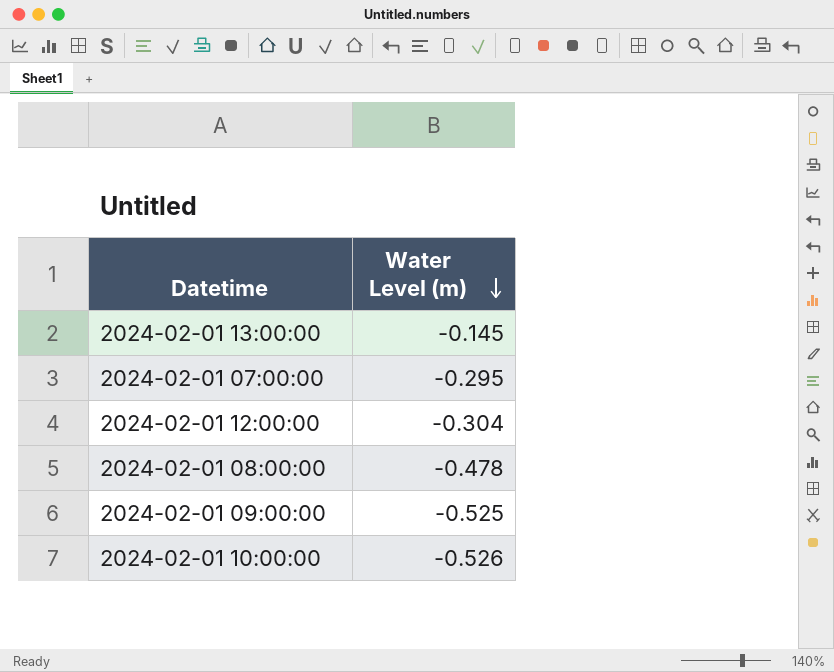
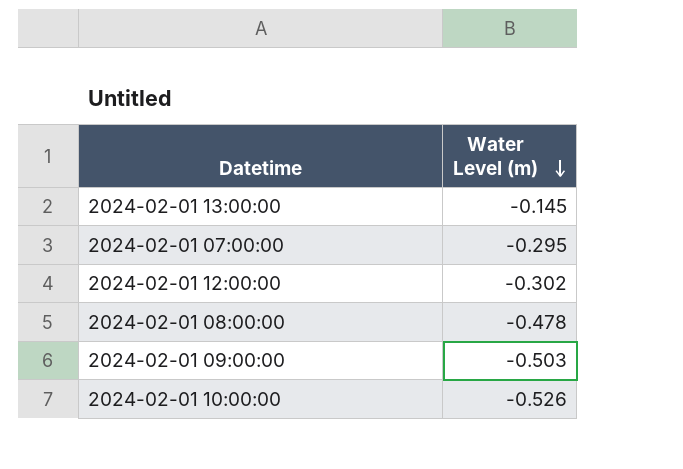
2024-02-01 12:00:00 | Water Level (m): -0.304 -> -0.302
2024-02-01 09:00:00 | Water Level (m): -0.525 -> -0.503

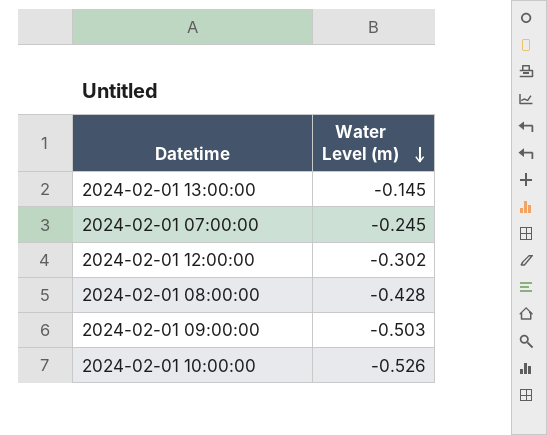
2024-02-01 07:00:00 | Water Level (m): -0.295 -> -0.245
2024-02-01 08:00:00 | Water Level (m): -0.478 -> -0.428

